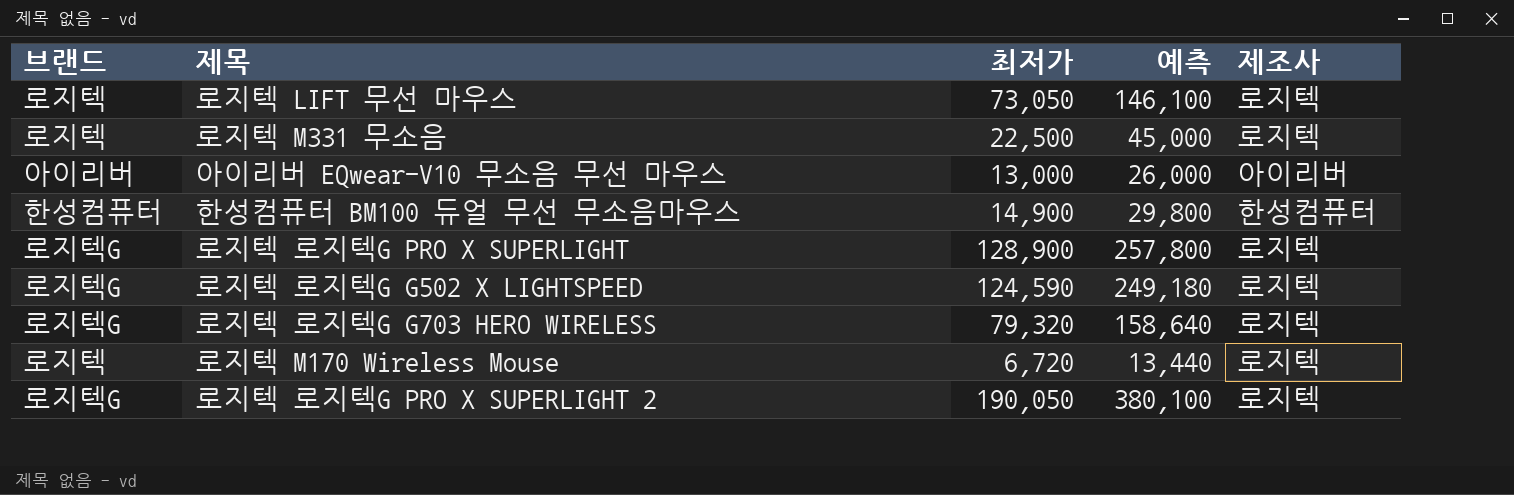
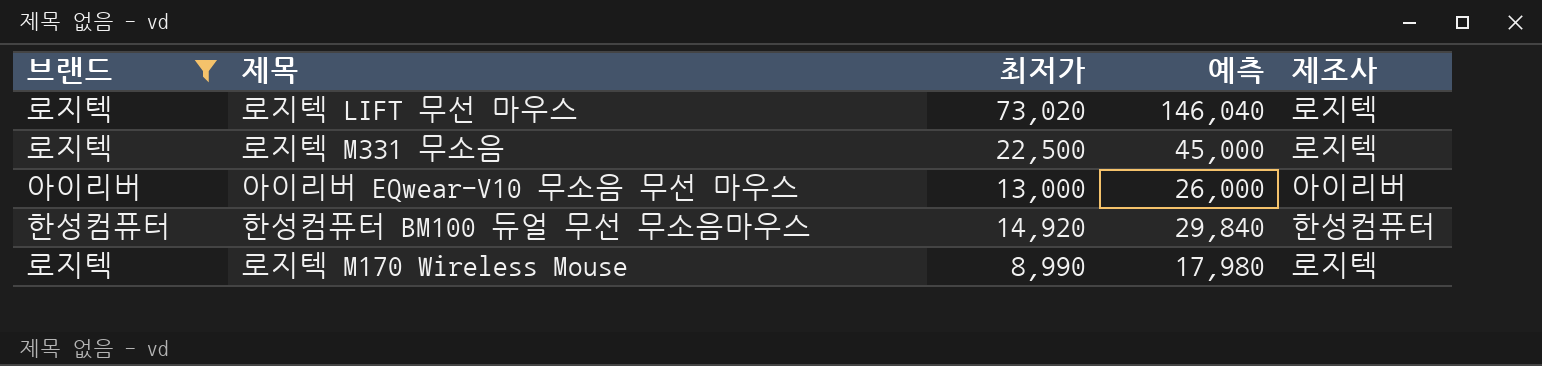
filter: none -> 브랜드 != 로지텍G
로지텍 LIFT 무선 마우스 | 최저가: 73,050 -> 73,020
로지텍 LIFT 무선 마우스 | 예측: 146,100 -> 146,040
한성컴퓨터 BM100 듀얼 무선 무소음마우스 | 최저가: 14,900 -> 14,920
한성컴퓨터 BM100 듀얼 무선 무소음마우스 | 예측: 29,800 -> 29,840
로지텍 M170 Wireless Mouse | 최저가: 6,720 -> 8,990
로지텍 M170 Wireless Mouse | 예측: 13,440 -> 17,980

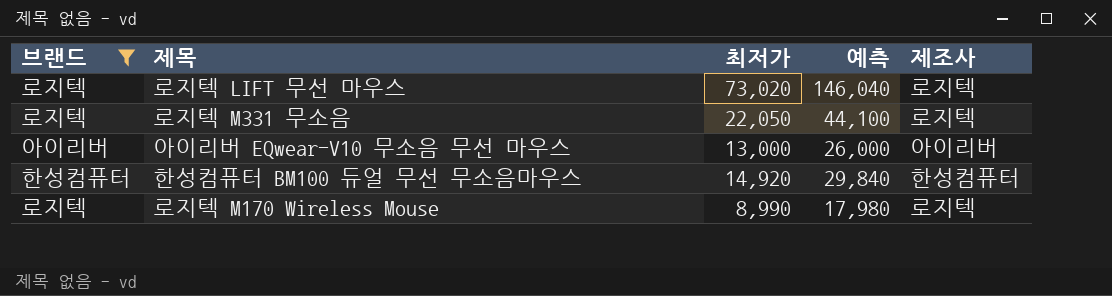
로지텍 M331 무소음 | 최저가: 22,500 -> 22,050
로지텍 M331 무소음 | 예측: 45,000 -> 44,100

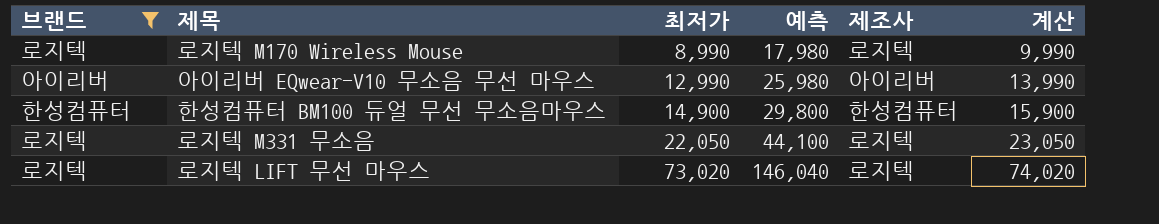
row order: none -> 최저가 ascending
column 계산 | formula: none -> [최저가] + 1000
아이리버 EQwear-V10 무소음 무선 마우스 | 최저가: 13,000 -> 12,990
아이리버 EQwear-V10 무소음 무선 마우스 | 예측: 26,000 -> 25,980
한성컴퓨터 BM100 듀얼 무선 무소음마우스 | 최저가: 14,920 -> 14,900
한성컴퓨터 BM100 듀얼 무선 무소음마우스 | 예측: 29,840 -> 29,800

